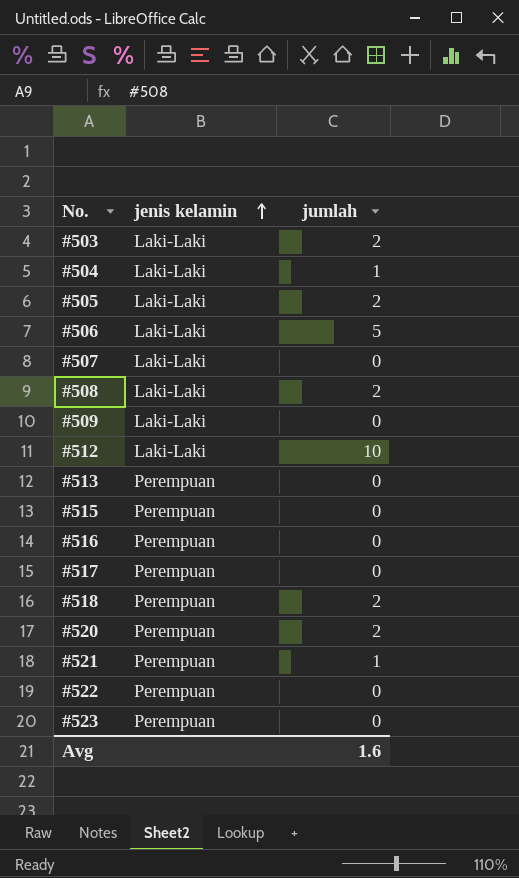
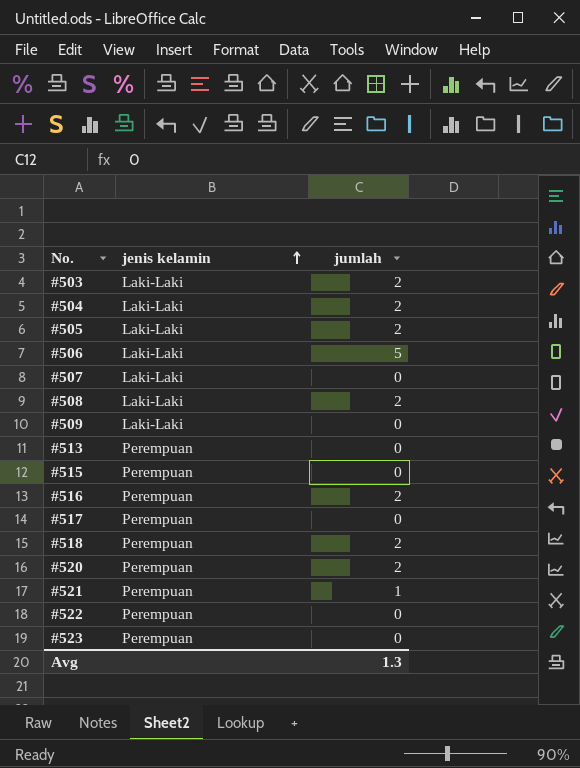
row #512: Laki-Laki | 10 -> none
#504 | jumlah: 1 -> 2
#516 | jumlah: 0 -> 2
Avg | jumlah: 1.6 -> 1.3

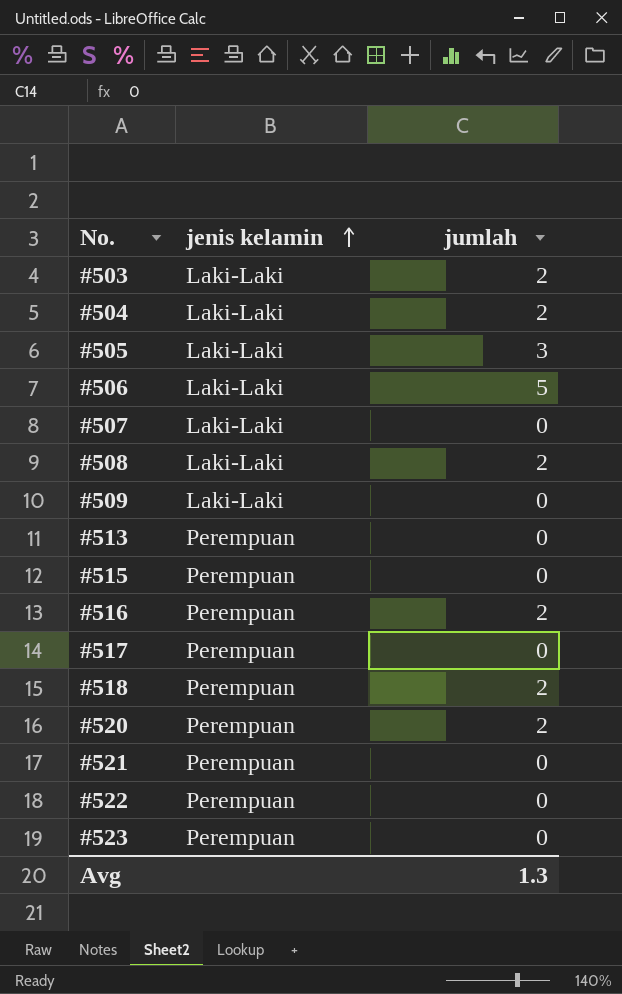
#505 | jumlah: 2 -> 3
#521 | jumlah: 1 -> 0

